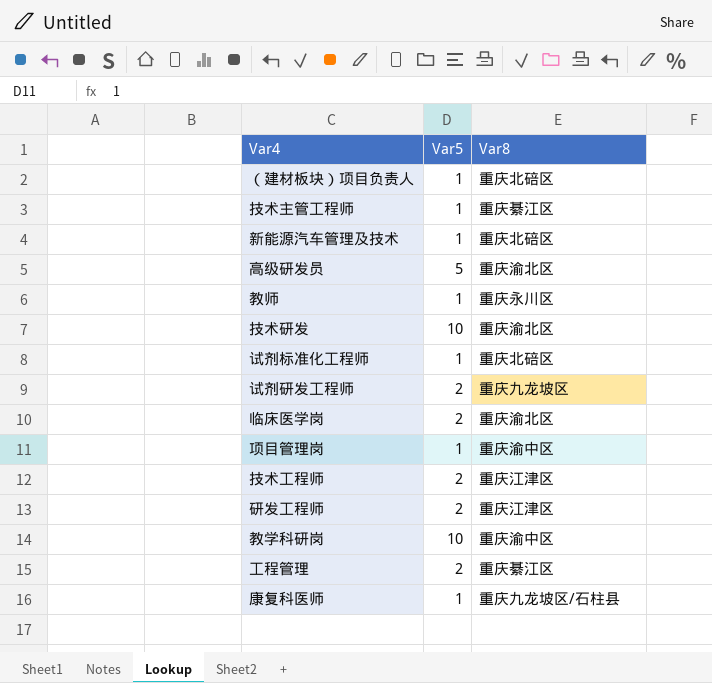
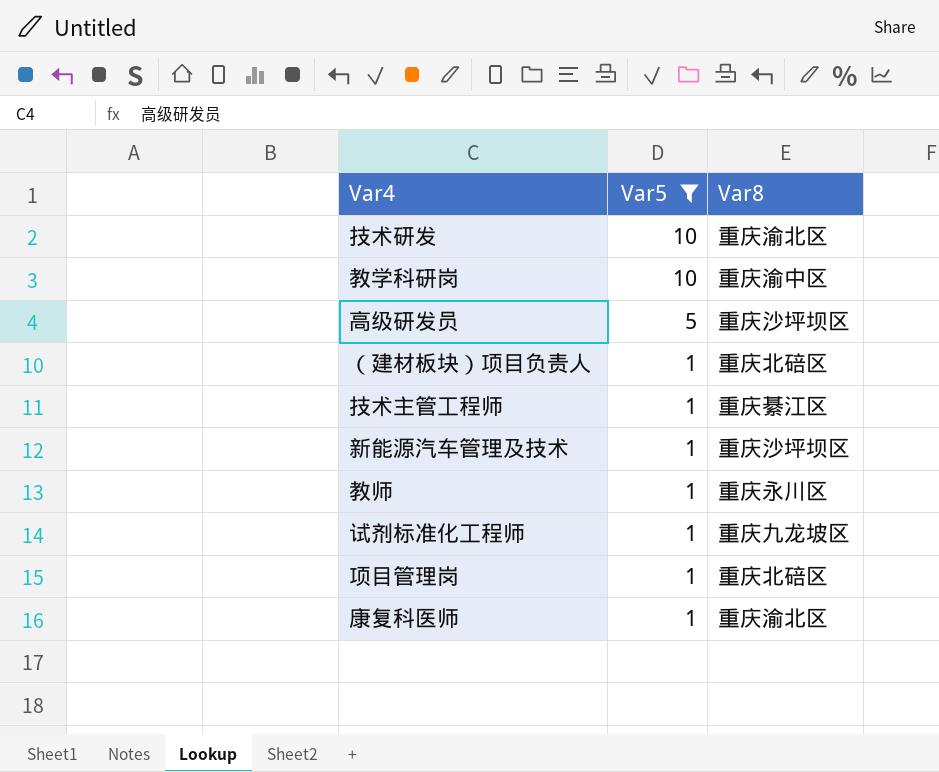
filter: none -> Var5 != 2
row order: none -> Var5 descending
高级研发员 | Var8: 重庆渝北区 -> 重庆沙坪坝区
新能源汽车管理及技术 | Var8: 重庆北碚区 -> 重庆沙坪坝区
试剂标准化工程师 | Var8: 重庆北碚区 -> 重庆九龙坡区
项目管理岗 | Var8: 重庆渝中区 -> 重庆北碚区
康复科医师 | Var8: 重庆九龙坡区/石柱县 -> 重庆渝北区

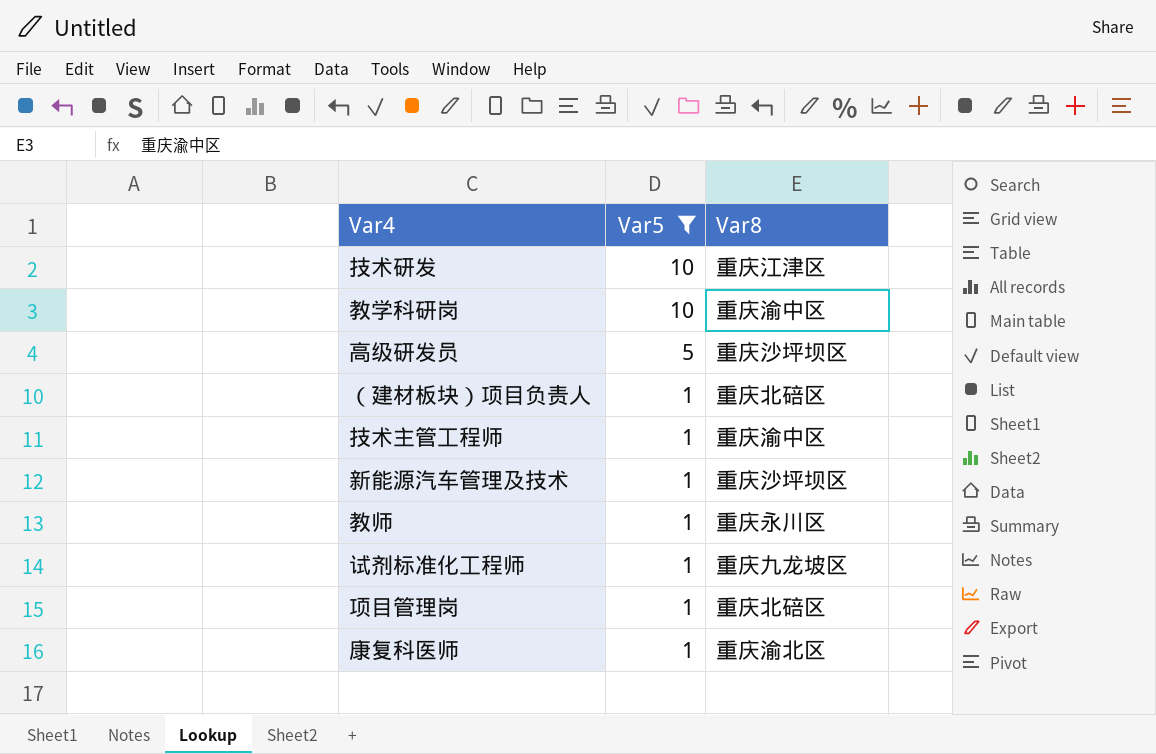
技术研发 | Var8: 重庆渝北区 -> 重庆江津区
技术主管工程师 | Var8: 重庆綦江区 -> 重庆渝中区

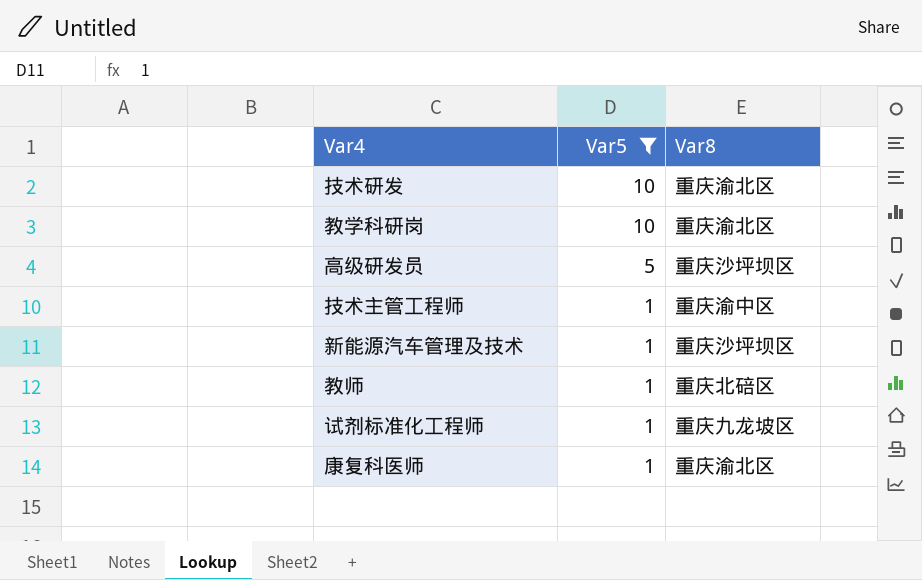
row （建材板块）项目负责人: 1 | 重庆北碚区 -> none
row 项目管理岗: 1 | 重庆北碚区 -> none
技术研发 | Var8: 重庆江津区 -> 重庆渝北区
教学科研岗 | Var8: 重庆渝中区 -> 重庆渝北区
教师 | Var8: 重庆永川区 -> 重庆北碚区

